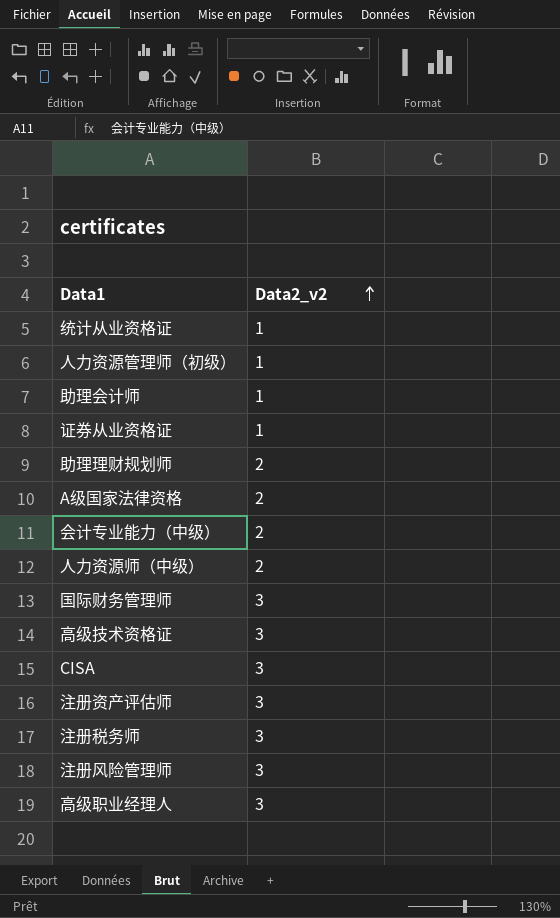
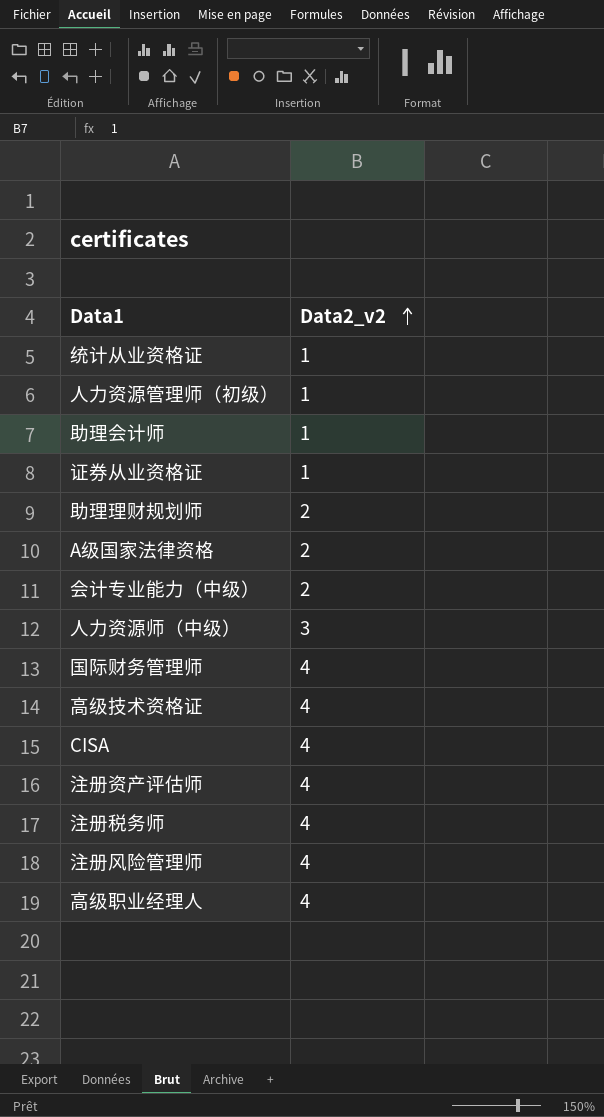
人力资源师（中级） | Data2_v2: 2 -> 3
国际财务管理师 | Data2_v2: 3 -> 4
高级技术资格证 | Data2_v2: 3 -> 4
CISA | Data2_v2: 3 -> 4
注册资产评估师 | Data2_v2: 3 -> 4
注册税务师 | Data2_v2: 3 -> 4
注册风险管理师 | Data2_v2: 3 -> 4
高级职业经理人 | Data2_v2: 3 -> 4

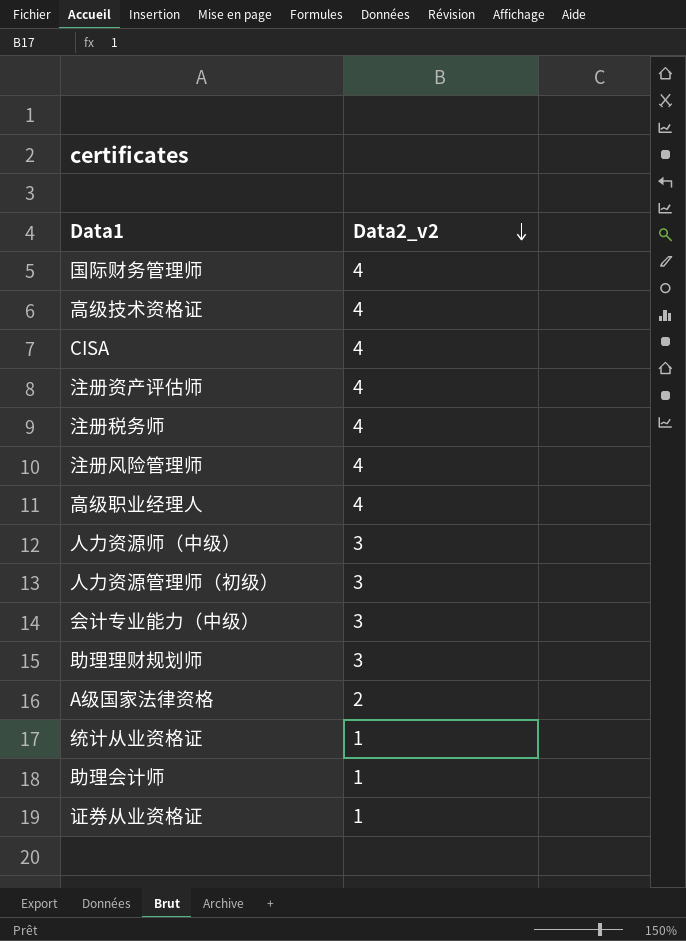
row order: Data2_v2 ascending -> Data2_v2 descending
人力资源管理师（初级） | Data2_v2: 1 -> 3
会计专业能力（中级） | Data2_v2: 2 -> 3
助理理财规划师 | Data2_v2: 2 -> 3

